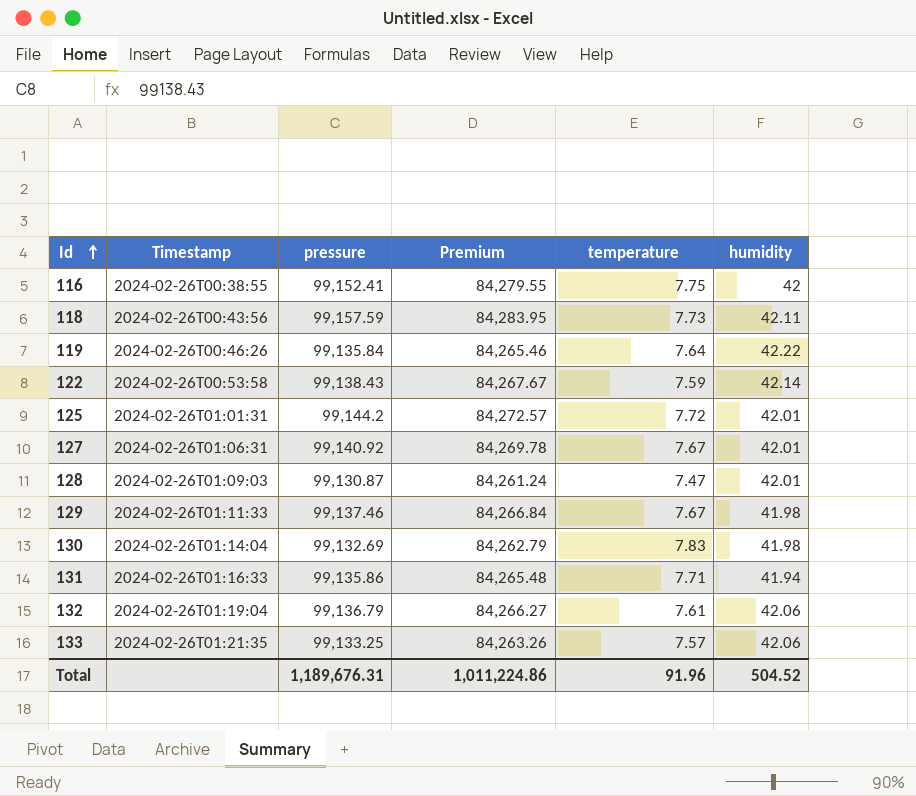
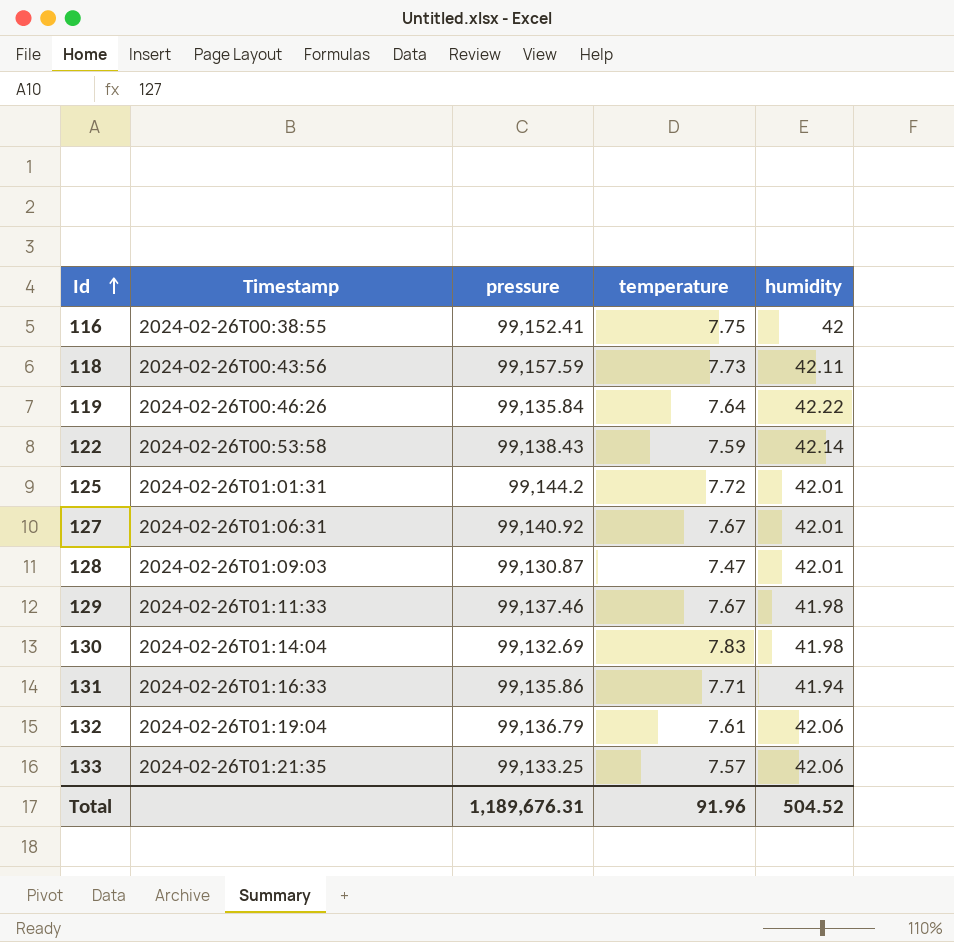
column Premium | formula: [pressure] * 0.85 -> none

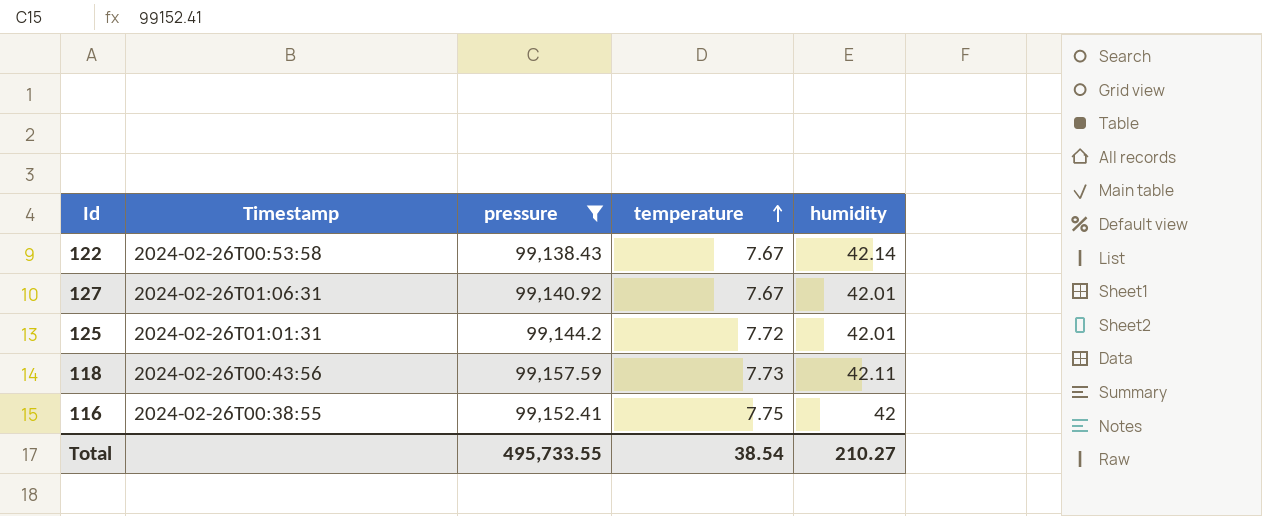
filter: none -> pressure >= 99,138.43
row order: Id ascending -> temperature ascending
122 | temperature: 7.59 -> 7.67
Total | pressure: 1,189,676.31 -> 495,733.55
Total | temperature: 91.96 -> 38.54
Total | humidity: 504.52 -> 210.27

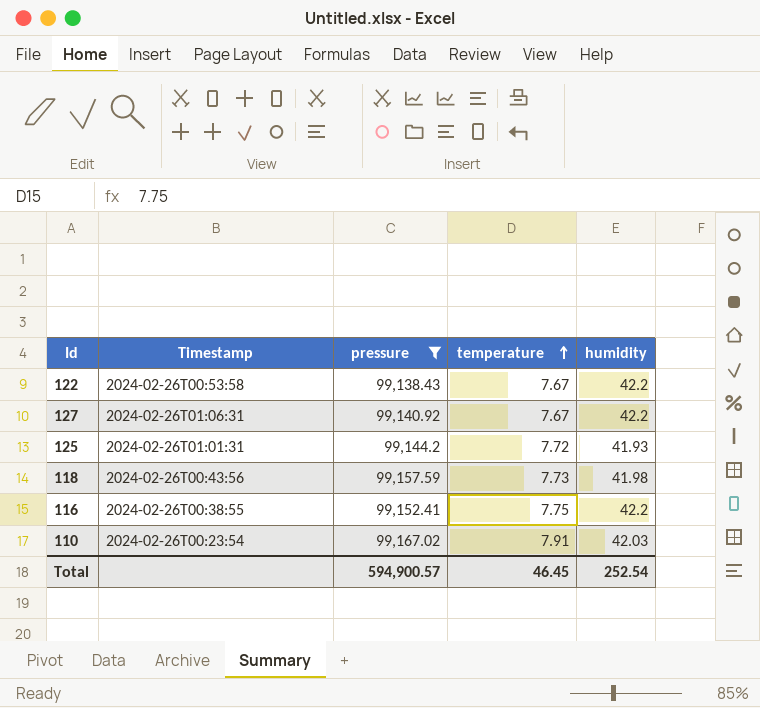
122 | humidity: 42.14 -> 42.2
127 | humidity: 42.01 -> 42.2
125 | humidity: 42.01 -> 41.93
118 | humidity: 42.11 -> 41.98
116 | humidity: 42 -> 42.2
row 110: none -> 2024-02-26T00:23:54 | 99,167.02 | 7.91 | 42.03
Total | pressure: 495,733.55 -> 594,900.57
Total | temperature: 38.54 -> 46.45
Total | humidity: 210.27 -> 252.54

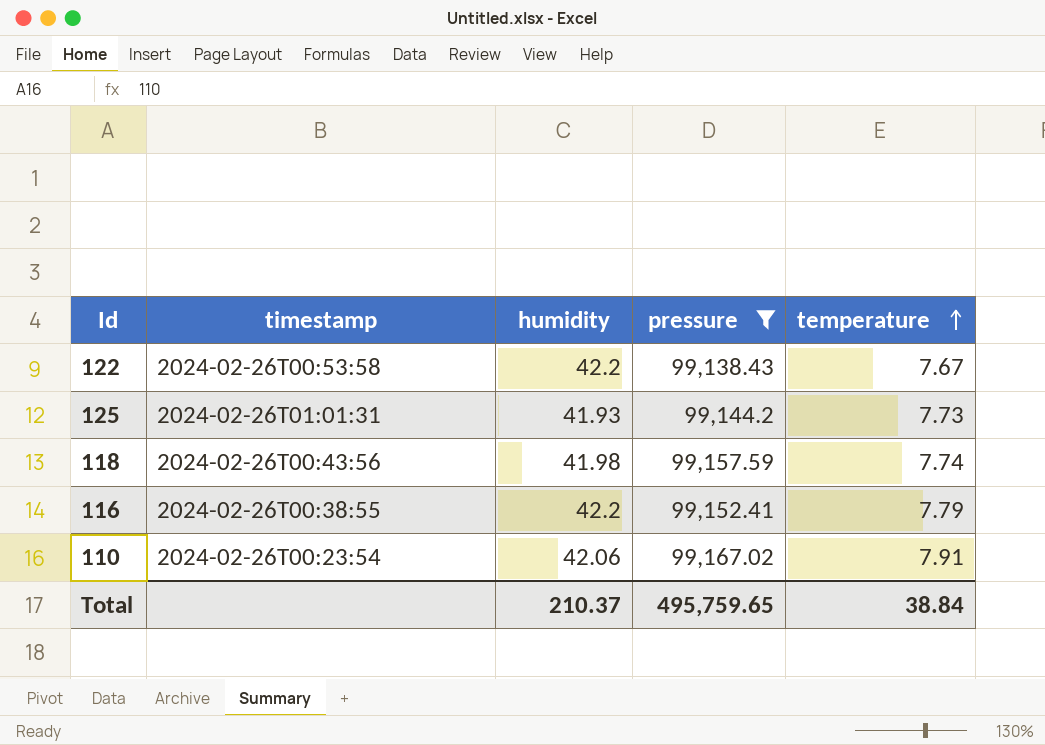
column name: Timestamp -> timestamp
column humidity | position: 5 -> 3
row 127: 2024-02-26T01:06:31 | 99,140.92 | 7.67 | 42.2 -> none
125 | temperature: 7.72 -> 7.73
118 | temperature: 7.73 -> 7.74
116 | temperature: 7.75 -> 7.79
110 | humidity: 42.03 -> 42.06
Total | humidity: 252.54 -> 210.37
Total | pressure: 594,900.57 -> 495,759.65
Total | temperature: 46.45 -> 38.84

